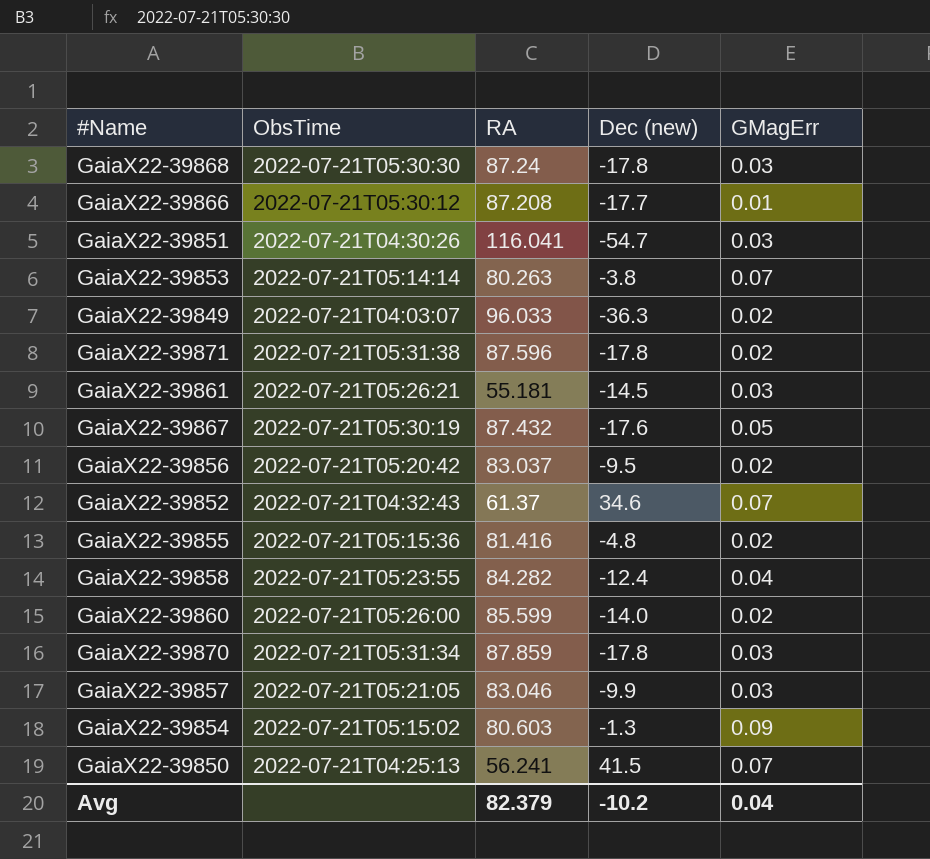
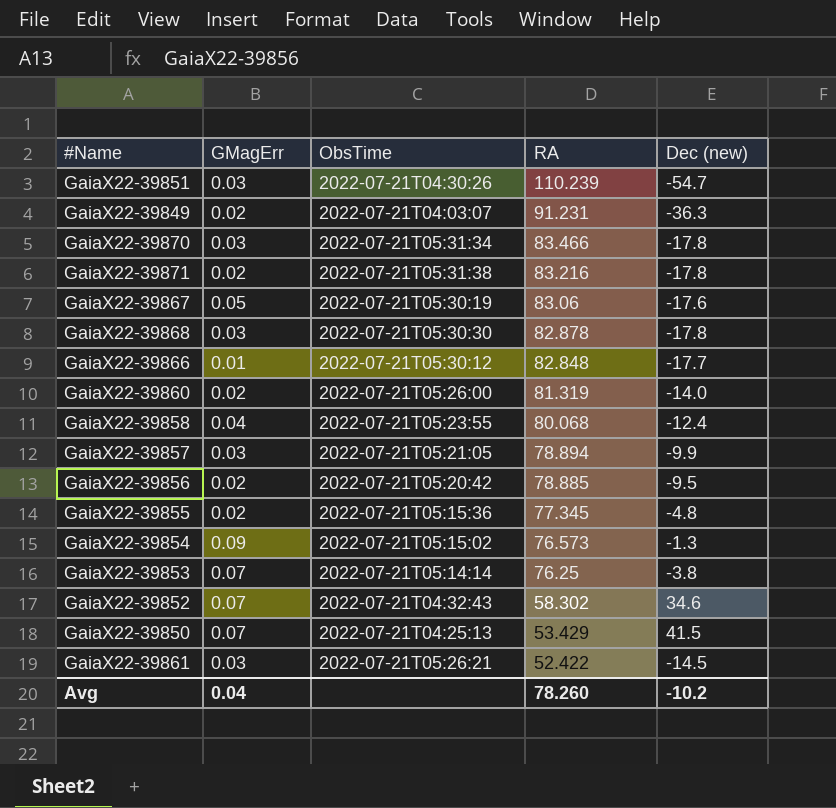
row order: none -> RA descending
column GMagErr | position: 5 -> 2
GaiaX22-39851 | RA: 116.041 -> 110.239
GaiaX22-39849 | RA: 96.033 -> 91.231
GaiaX22-39870 | RA: 87.859 -> 83.466
GaiaX22-39871 | RA: 87.596 -> 83.216
GaiaX22-39867 | RA: 87.432 -> 83.06
GaiaX22-39868 | RA: 87.24 -> 82.878
GaiaX22-39866 | RA: 87.208 -> 82.848
GaiaX22-39860 | RA: 85.599 -> 81.319
GaiaX22-39858 | RA: 84.282 -> 80.068
GaiaX22-39857 | RA: 83.046 -> 78.894
GaiaX22-39856 | RA: 83.037 -> 78.885
GaiaX22-39855 | RA: 81.416 -> 77.345
GaiaX22-39854 | RA: 80.603 -> 76.573
GaiaX22-39853 | RA: 80.263 -> 76.25
GaiaX22-39852 | RA: 61.37 -> 58.302
GaiaX22-39850 | RA: 56.241 -> 53.429
GaiaX22-39861 | RA: 55.181 -> 52.422
Avg | RA: 82.379 -> 78.260

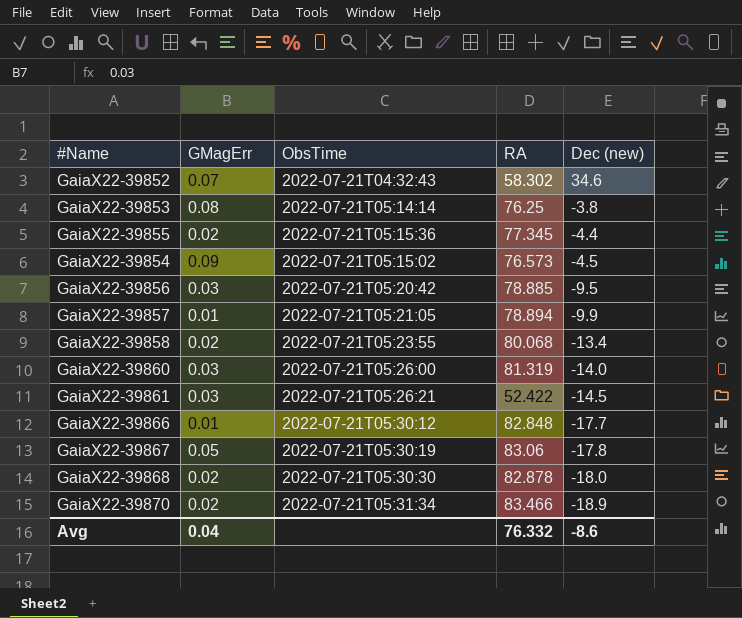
row order: RA descending -> Dec (new) descending
row GaiaX22-39851: 0.03 | 2022-07-21T04:30:26 | 110.239 | -54.7 -> none
row GaiaX22-39849: 0.02 | 2022-07-21T04:03:07 | 91.231 | -36.3 -> none
row GaiaX22-39871: 0.02 | 2022-07-21T05:31:38 | 83.216 | -17.8 -> none
row GaiaX22-39850: 0.07 | 2022-07-21T04:25:13 | 53.429 | 41.5 -> none
GaiaX22-39853 | GMagErr: 0.07 -> 0.08
GaiaX22-39855 | Dec (new): -4.8 -> -4.4
GaiaX22-39854 | Dec (new): -1.3 -> -4.5
GaiaX22-39856 | GMagErr: 0.02 -> 0.03
GaiaX22-39857 | GMagErr: 0.03 -> 0.01
GaiaX22-39858 | GMagErr: 0.04 -> 0.02
GaiaX22-39858 | Dec (new): -12.4 -> -13.4
GaiaX22-39860 | GMagErr: 0.02 -> 0.03
GaiaX22-39867 | Dec (new): -17.6 -> -17.8
GaiaX22-39868 | GMagErr: 0.03 -> 0.02
GaiaX22-39868 | Dec (new): -17.8 -> -18.0
GaiaX22-39870 | GMagErr: 0.03 -> 0.02
GaiaX22-39870 | Dec (new): -17.8 -> -18.9
Avg | RA: 78.260 -> 76.332
Avg | Dec (new): -10.2 -> -8.6

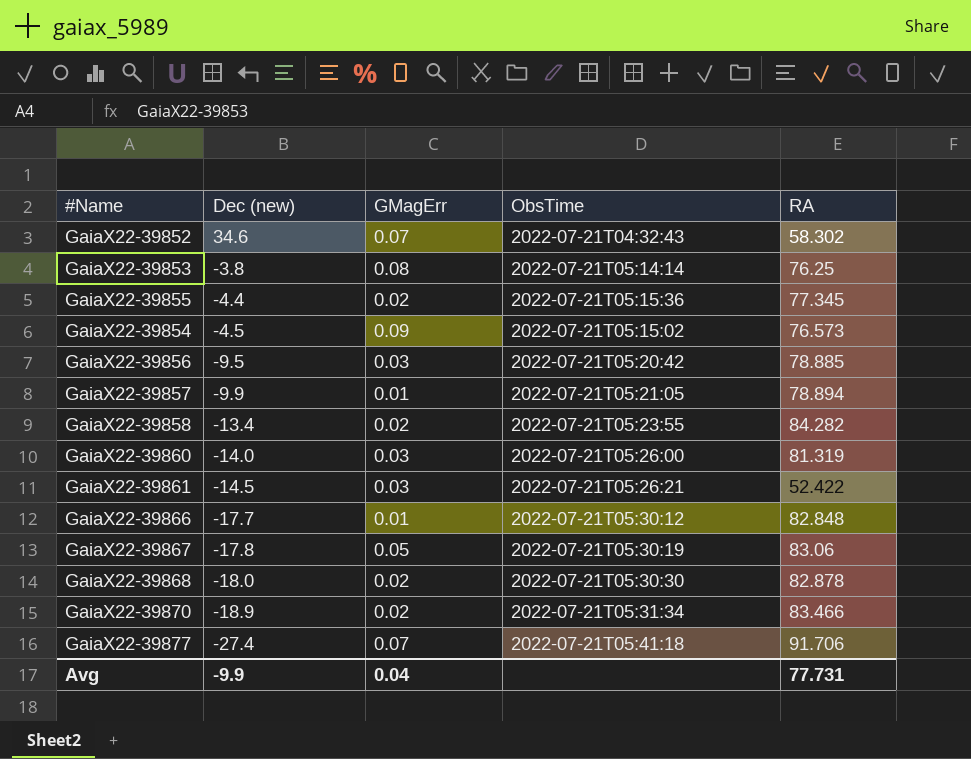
column Dec (new) | position: 5 -> 2
GaiaX22-39858 | RA: 80.068 -> 84.282
row GaiaX22-39877: none -> -27.4 | 0.07 | 2022-07-21T05:41:18 | 91.706
Avg | Dec (new): -8.6 -> -9.9
Avg | RA: 76.332 -> 77.731

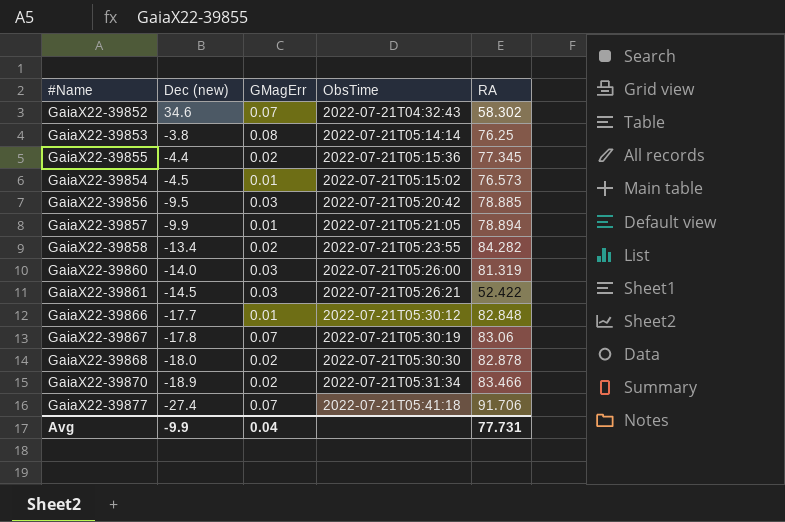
GaiaX22-39854 | GMagErr: 0.09 -> 0.01
GaiaX22-39867 | GMagErr: 0.05 -> 0.07

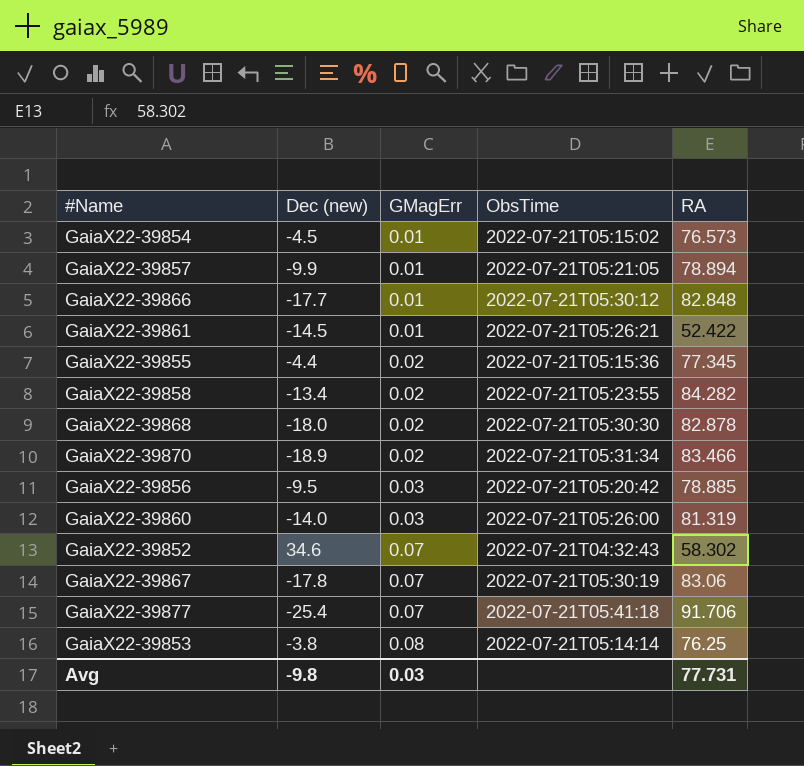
row order: Dec (new) descending -> GMagErr ascending
GaiaX22-39861 | GMagErr: 0.03 -> 0.01
GaiaX22-39877 | Dec (new): -27.4 -> -25.4
Avg | Dec (new): -9.9 -> -9.8
Avg | GMagErr: 0.04 -> 0.03

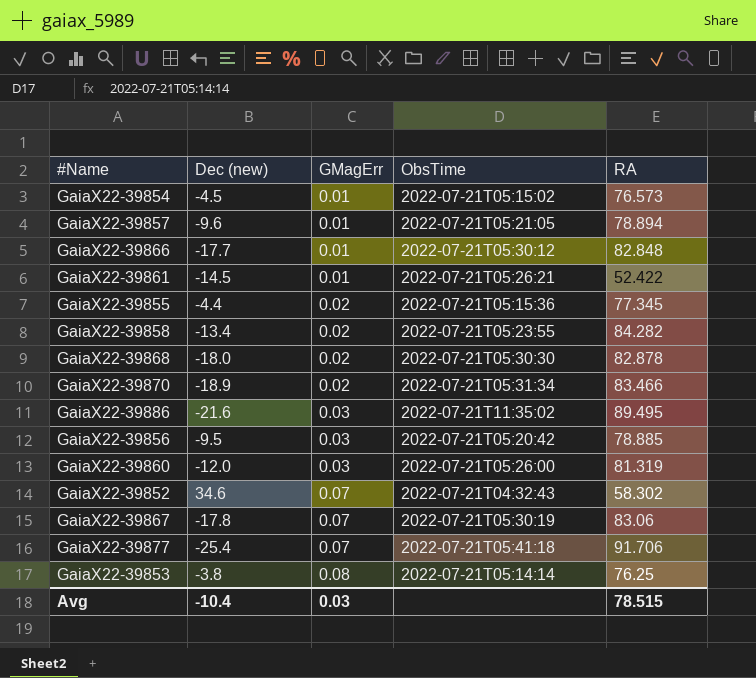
GaiaX22-39857 | Dec (new): -9.9 -> -9.6
row GaiaX22-39886: none -> -21.6 | 0.03 | 2022-07-21T11:35:02 | 89.495
GaiaX22-39860 | Dec (new): -14.0 -> -12.0
Avg | Dec (new): -9.8 -> -10.4
Avg | RA: 77.731 -> 78.515

